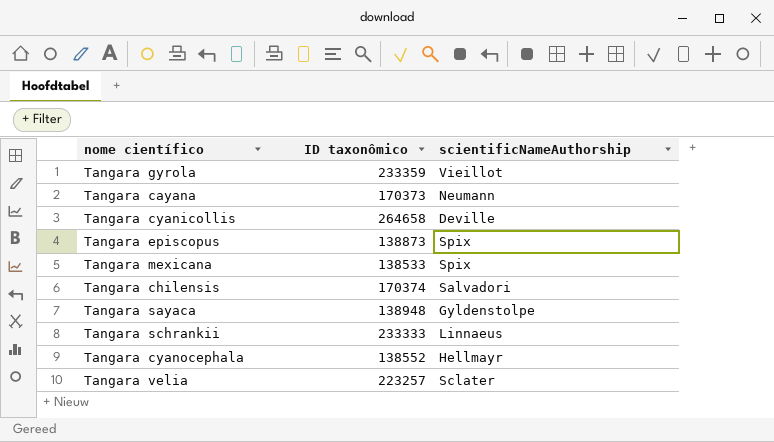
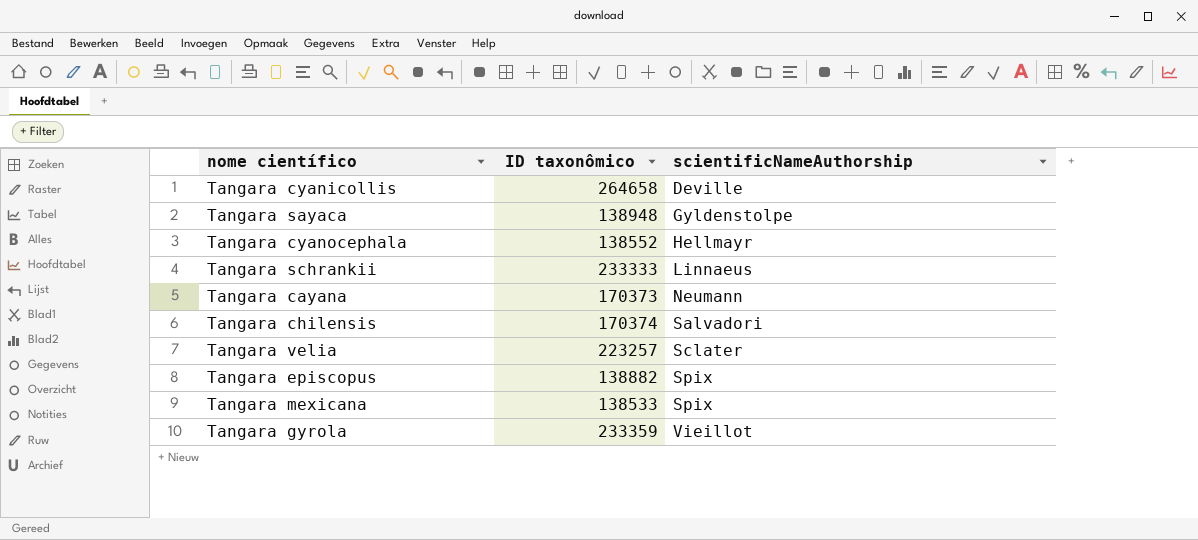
row order: none -> scientificNameAuthorship ascending
Tangara episcopus | ID taxonômico: 138873 -> 138882

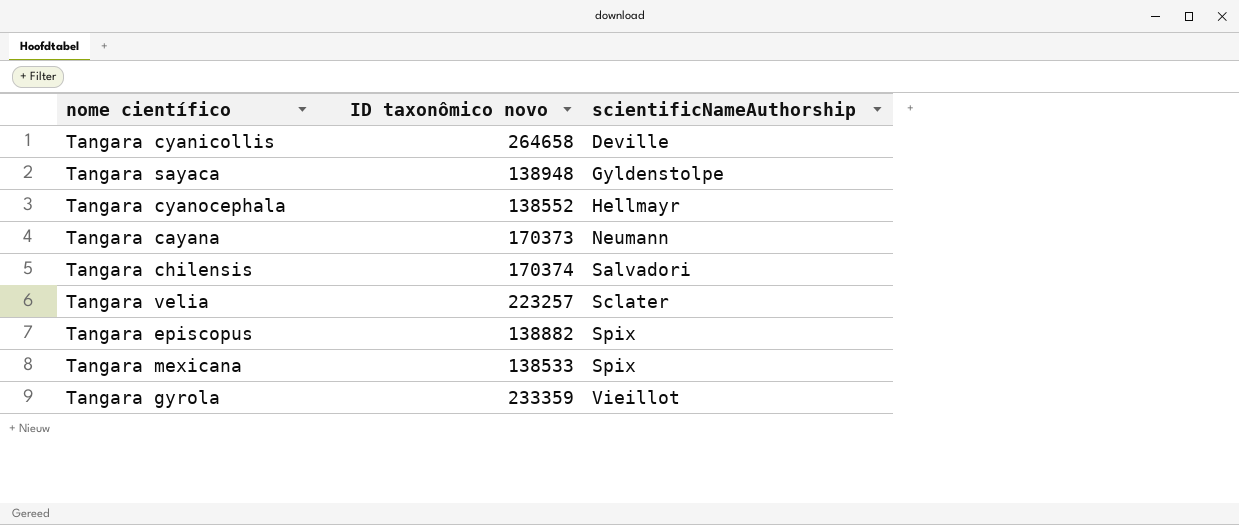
column name: ID taxonômico -> ID taxonômico novo
row Tangara schrankii: 233333 | Linnaeus -> none

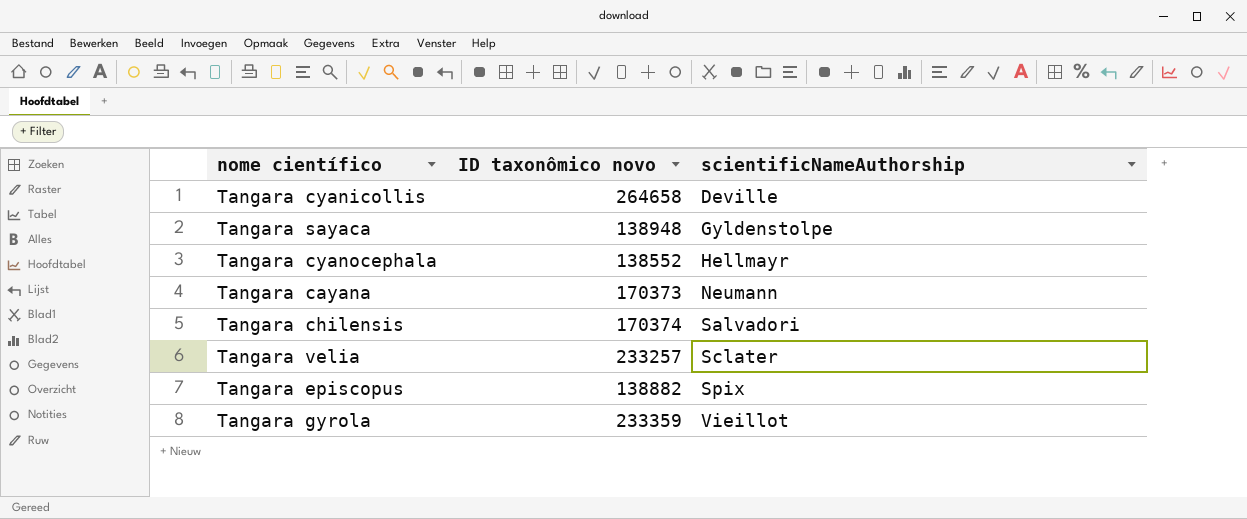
row Tangara mexicana: 138533 | Spix -> none
Tangara velia | ID taxonômico novo: 223257 -> 233257

